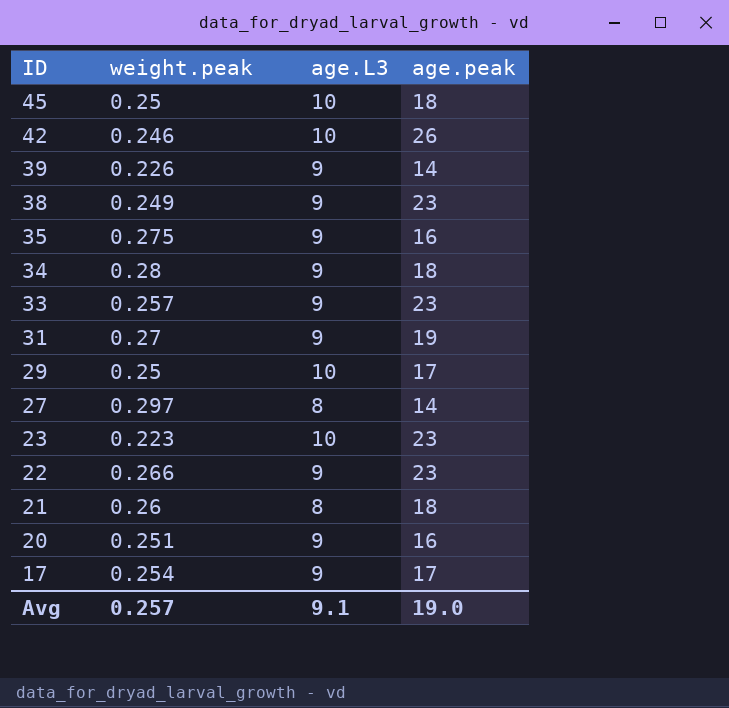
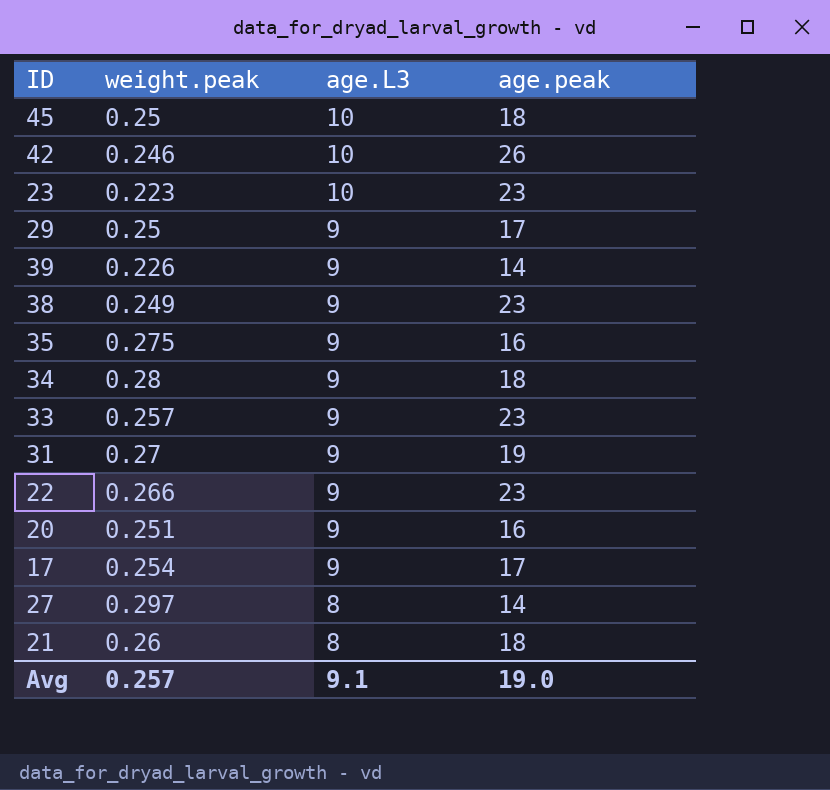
row order: ID descending -> age.L3 descending
29 | age.L3: 10 -> 9

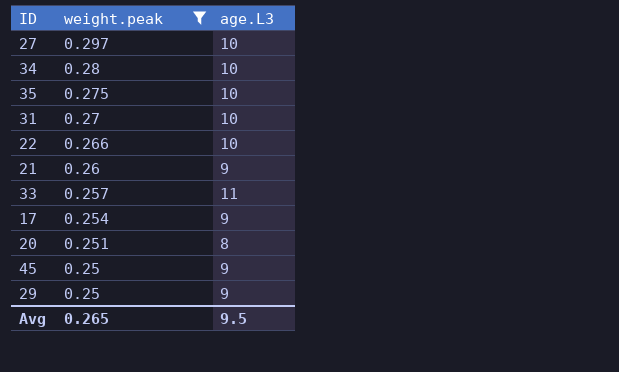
filter: none -> weight.peak >= 0.25
row order: age.L3 descending -> weight.peak descending
column age.peak | position: 4 -> none
27 | age.L3: 8 -> 10
34 | age.L3: 9 -> 10
35 | age.L3: 9 -> 10
31 | age.L3: 9 -> 10
22 | age.L3: 9 -> 10
21 | age.L3: 8 -> 9
33 | age.L3: 9 -> 11
20 | age.L3: 9 -> 8
45 | age.L3: 10 -> 9
Avg | weight.peak: 0.257 -> 0.265
Avg | age.L3: 9.1 -> 9.5

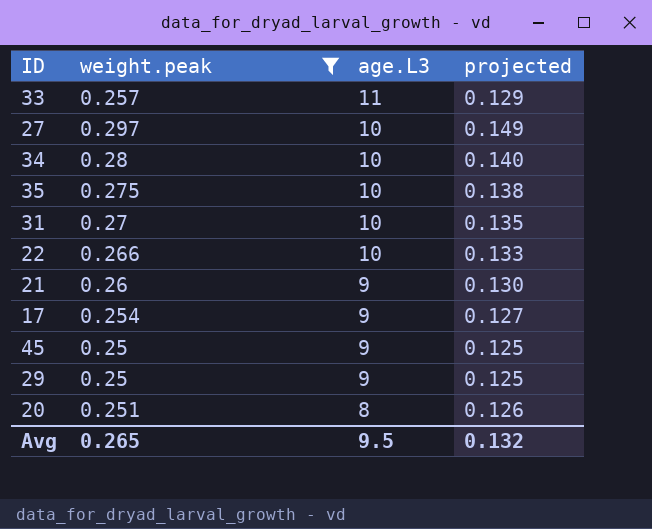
row order: weight.peak descending -> age.L3 descending
column projected | formula: none -> [weight.peak] * 0.5

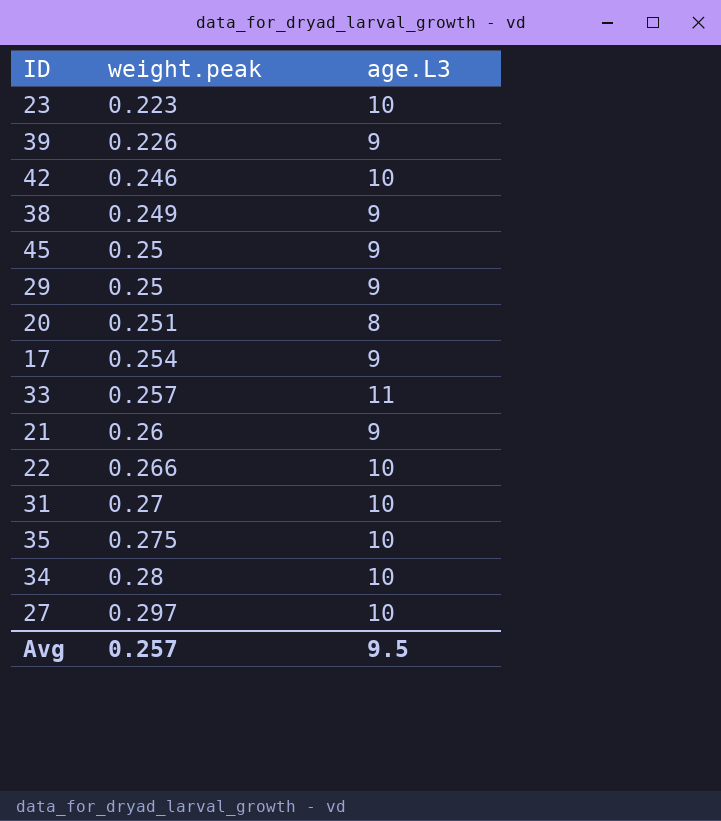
filter: weight.peak >= 0.25 -> none
row order: age.L3 descending -> weight.peak ascending
column projected | formula: [weight.peak] * 0.5 -> none
Avg | weight.peak: 0.265 -> 0.257

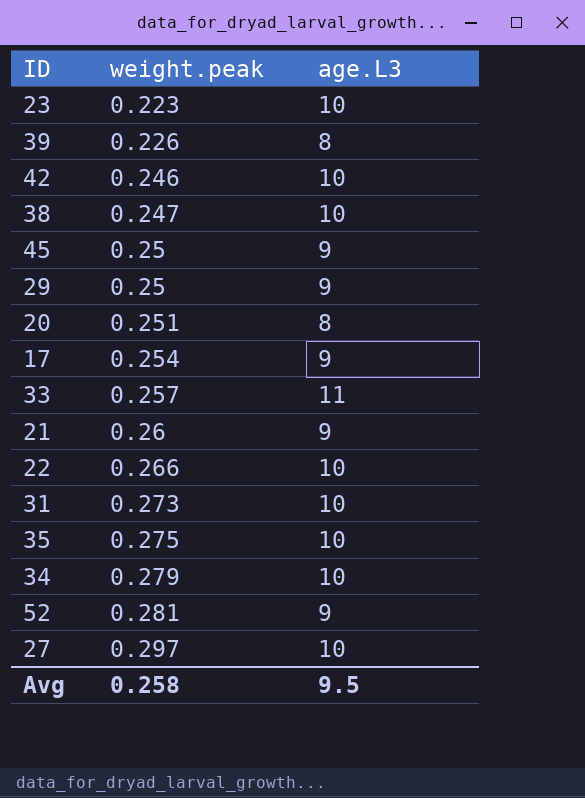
39 | age.L3: 9 -> 8
38 | weight.peak: 0.249 -> 0.247
38 | age.L3: 9 -> 10
31 | weight.peak: 0.27 -> 0.273
34 | weight.peak: 0.28 -> 0.279
row 52: none -> 0.281 | 9
Avg | weight.peak: 0.257 -> 0.258

